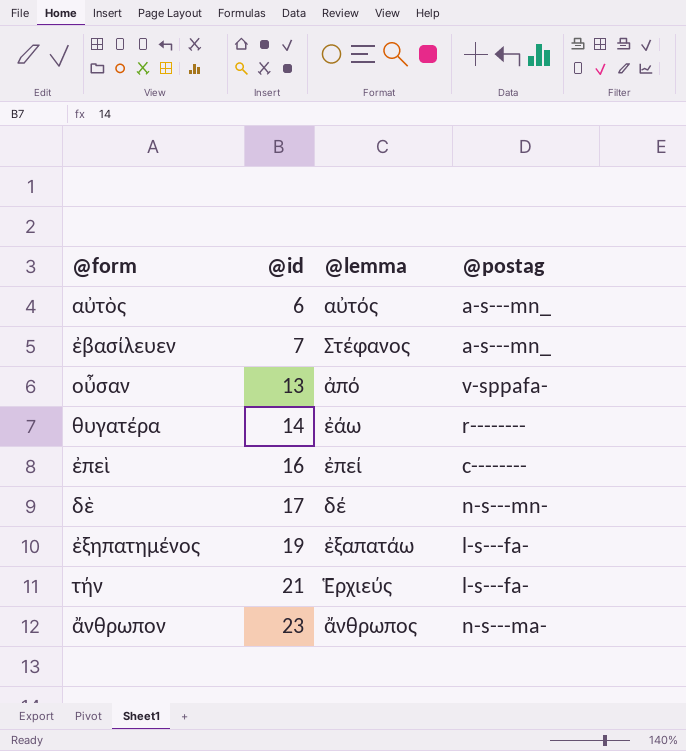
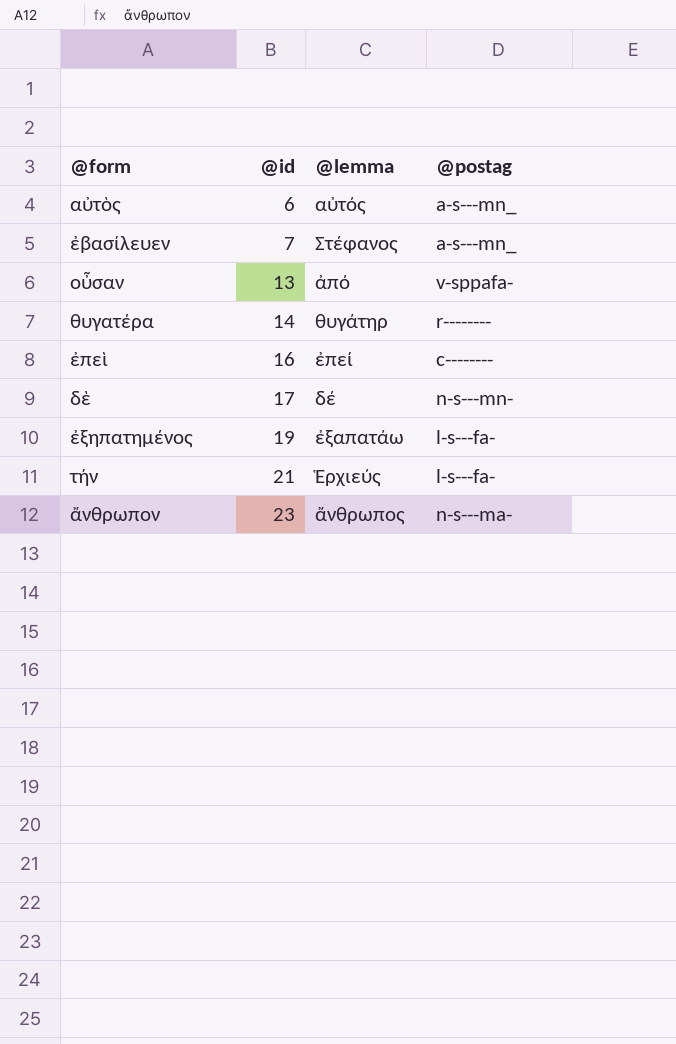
θυγατέρα | @lemma: ἐάω -> θυγάτηρ

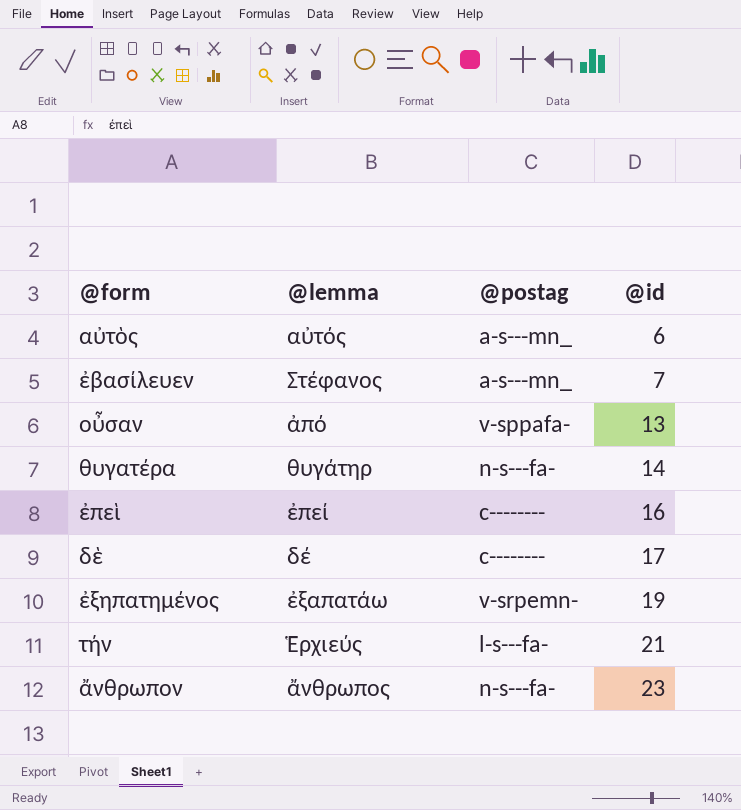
column @id | position: 2 -> 4
θυγατέρα | @postag: r-------- -> n-s---fa-
δὲ | @postag: n-s---mn- -> c--------
ἐξηπατημένος | @postag: l-s---fa- -> v-srpemn-
ἄνθρωπον | @postag: n-s---ma- -> n-s---fa-

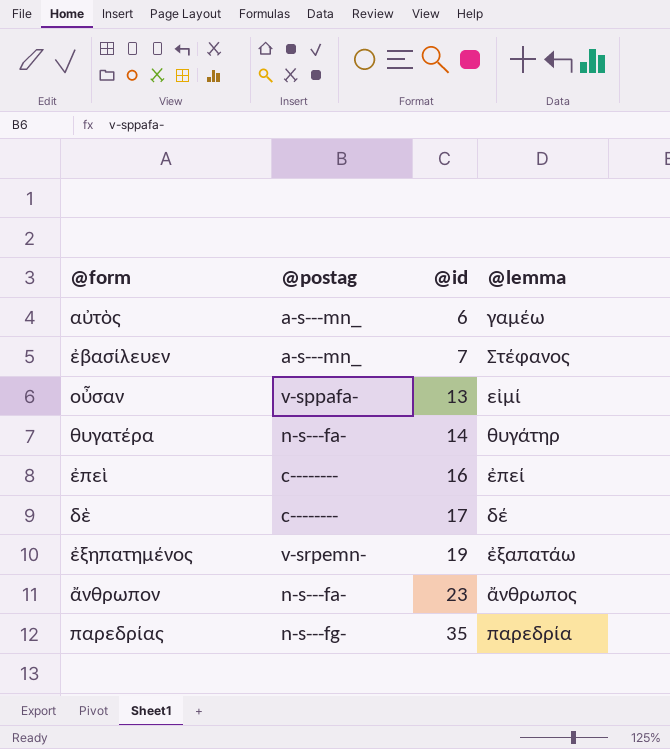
column @lemma | position: 2 -> 4
row τήν: Ἑρχιεύς | l-s---fa- | 21 -> none
αὐτὸς | @lemma: αὐτός -> γαμέω
οὖσαν | @lemma: ἀπό -> εἰμί
row παρεδρίας: none -> n-s---fg- | 35 | παρεδρία

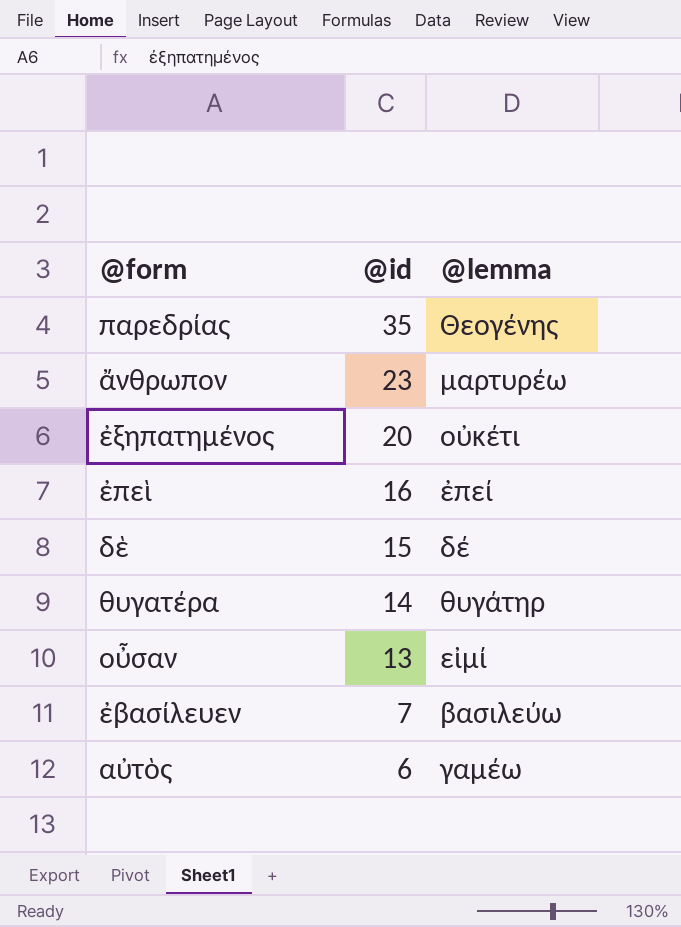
row order: @id ascending -> @id descending
column @postag | position: 2 -> none
παρεδρίας | @lemma: παρεδρία -> Θεογένης
ἄνθρωπον | @lemma: ἄνθρωπος -> μαρτυρέω
ἐξηπατημένος | @id: 19 -> 20
ἐξηπατημένος | @lemma: ἐξαπατάω -> οὐκέτι
δὲ | @id: 17 -> 15
ἐβασίλευεν | @lemma: Στέφανος -> βασιλεύω

